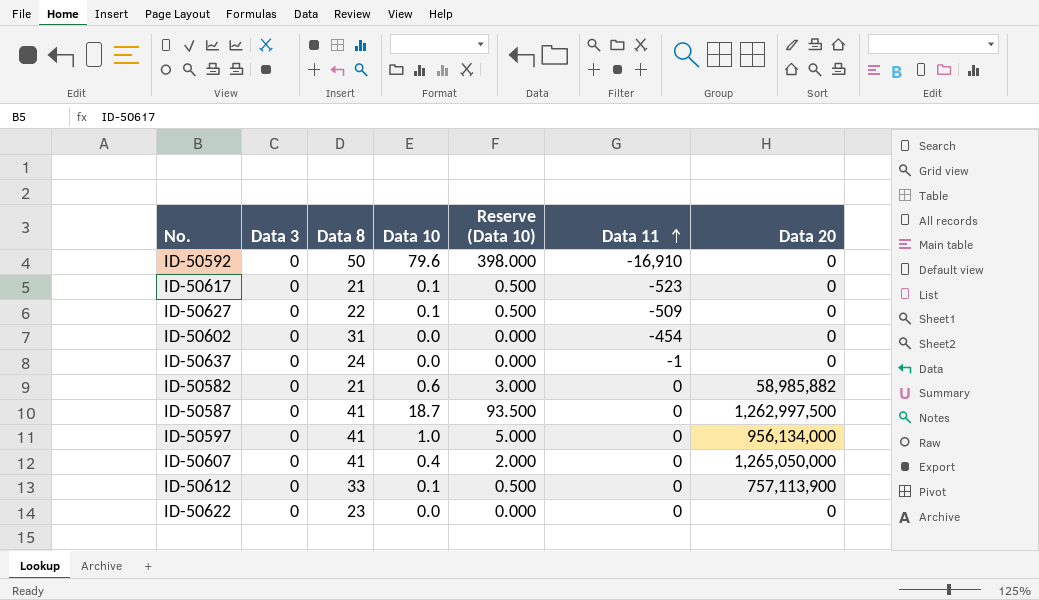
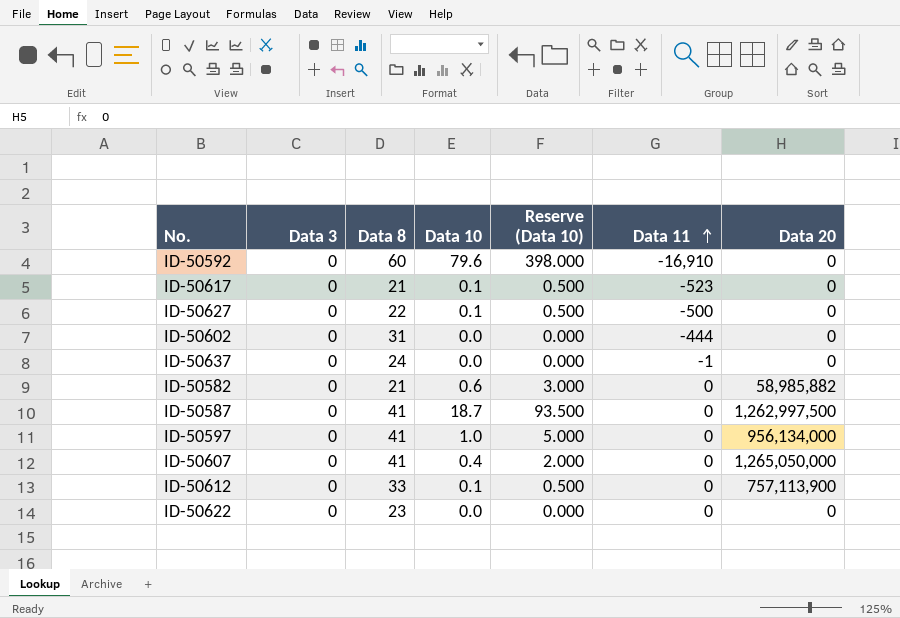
ID-50592 | Data 8: 50 -> 60
ID-50627 | Data 11: -509 -> -500
ID-50602 | Data 11: -454 -> -444

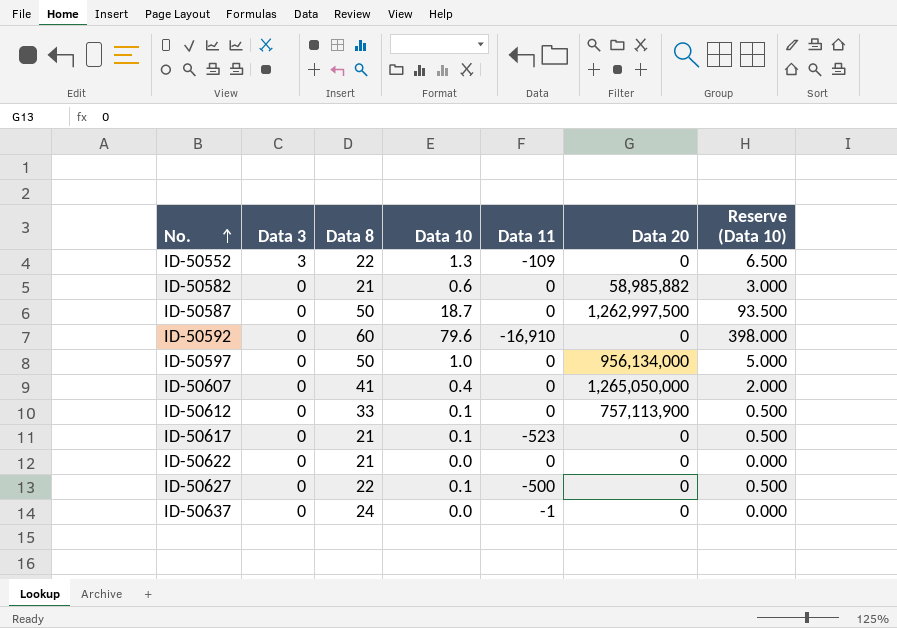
row order: Data 11 ascending -> No. ascending
column Reserve (Data 10) | position: 5 -> 7
row ID-50602: 0 | 31 | 0.0 | 0.000 | -444 | 0 -> none
row ID-50552: none -> 3 | 22 | 1.3 | -109 | 0 | 6.500
ID-50587 | Data 8: 41 -> 50
ID-50597 | Data 8: 41 -> 50
ID-50622 | Data 8: 23 -> 21

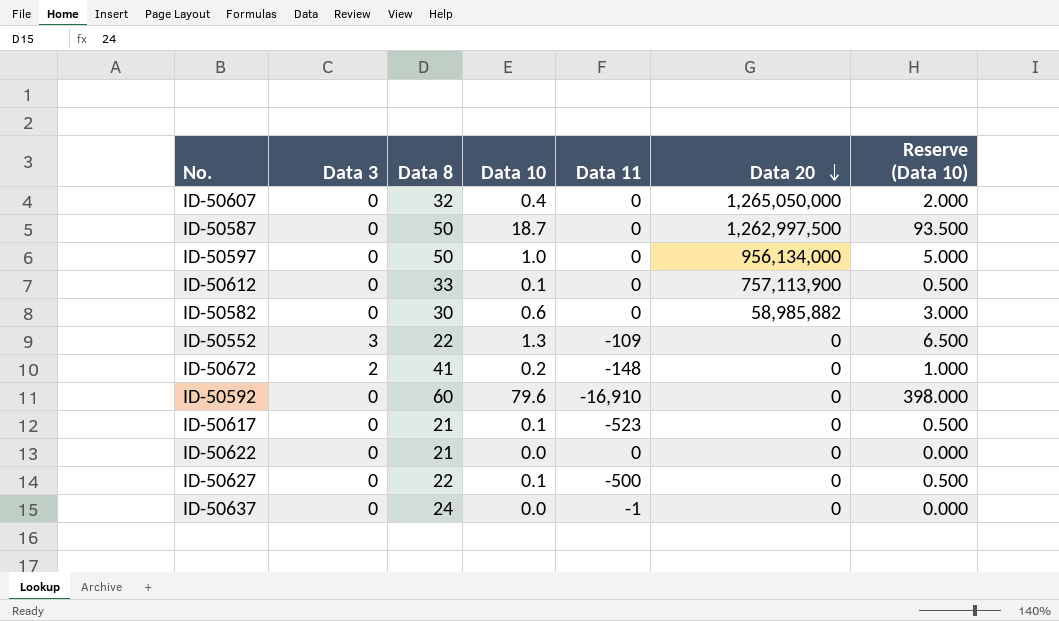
row order: No. ascending -> Data 20 descending
ID-50607 | Data 8: 41 -> 32
ID-50582 | Data 8: 21 -> 30
row ID-50672: none -> 2 | 41 | 0.2 | -148 | 0 | 1.000

